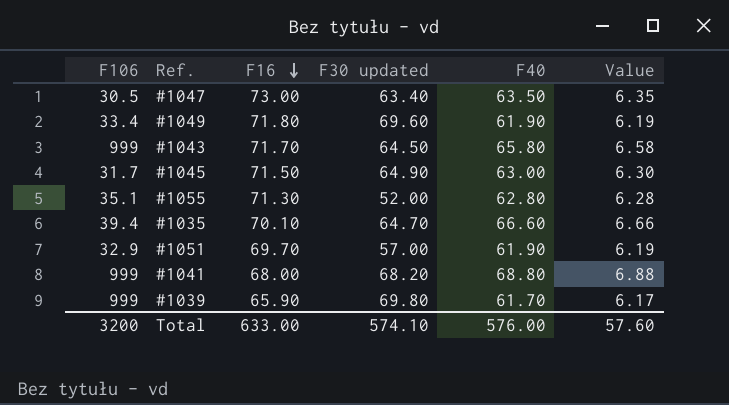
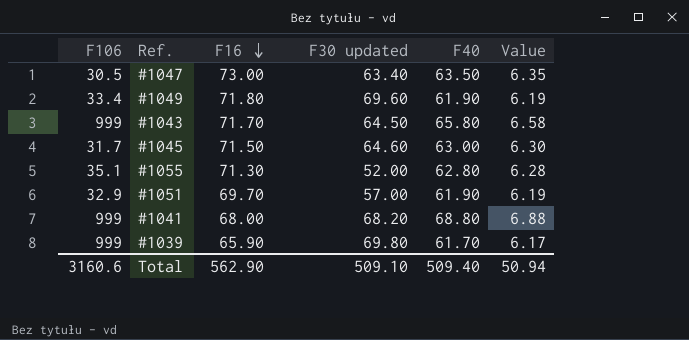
row #1035: 39.4 | 70.10 | 64.70 | 66.60 | 6.66 -> none
#1045 | F30 updated: 64.90 -> 64.60
Total | F106: 3200 -> 3160.6
Total | F16: 633.00 -> 562.90
Total | F30 updated: 574.10 -> 509.10
Total | F40: 576.00 -> 509.40
Total | Value: 57.60 -> 50.94

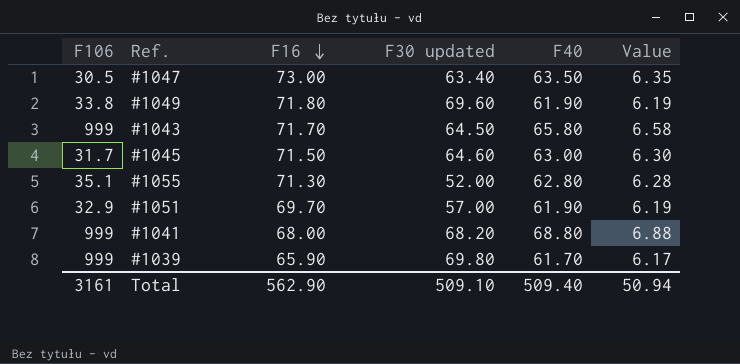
#1049 | F106: 33.4 -> 33.8
Total | F106: 3160.6 -> 3161

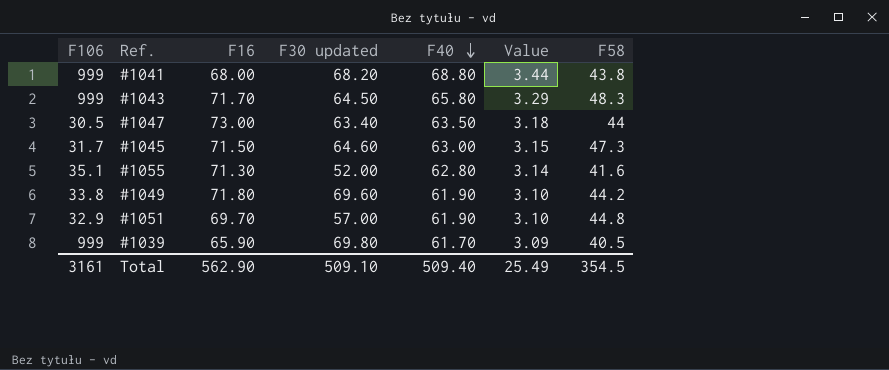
row order: F16 descending -> F40 descending
column Value | formula: [F40] * 0.1 -> [F40] * 0.05
column F58 | position: none -> 7
Total | Value: 50.94 -> 25.49

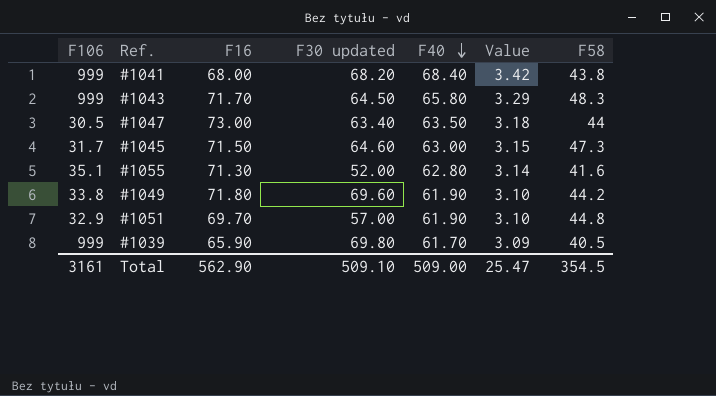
#1041 | F40: 68.80 -> 68.40
#1041 | Value: 3.44 -> 3.42
Total | F40: 509.40 -> 509.00
Total | Value: 25.49 -> 25.47

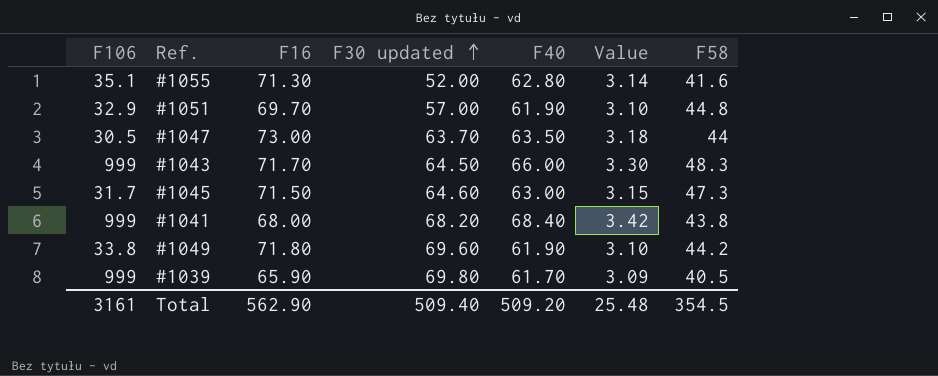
row order: F40 descending -> F30 updated ascending
#1047 | F30 updated: 63.40 -> 63.70
#1043 | F40: 65.80 -> 66.00
#1043 | Value: 3.29 -> 3.30
Total | F30 updated: 509.10 -> 509.40
Total | F40: 509.00 -> 509.20
Total | Value: 25.47 -> 25.48

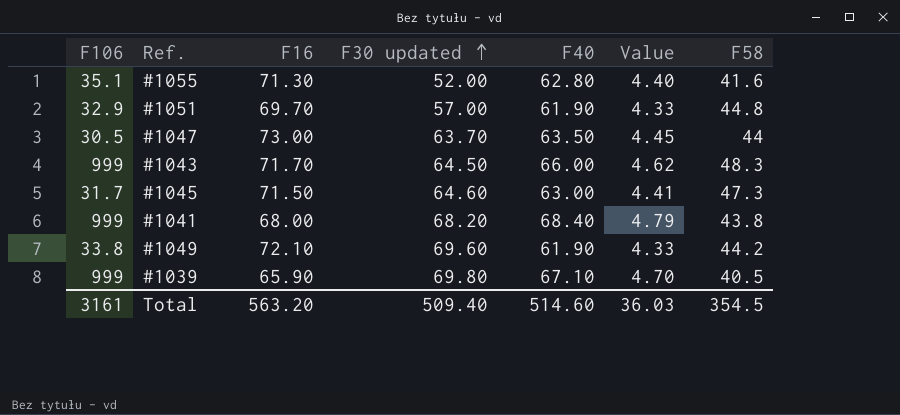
column Value | formula: [F40] * 0.05 -> [F40] * 0.07
#1049 | F16: 71.80 -> 72.10
#1039 | F40: 61.70 -> 67.10
Total | F16: 562.90 -> 563.20
Total | F40: 509.20 -> 514.60
Total | Value: 25.48 -> 36.03

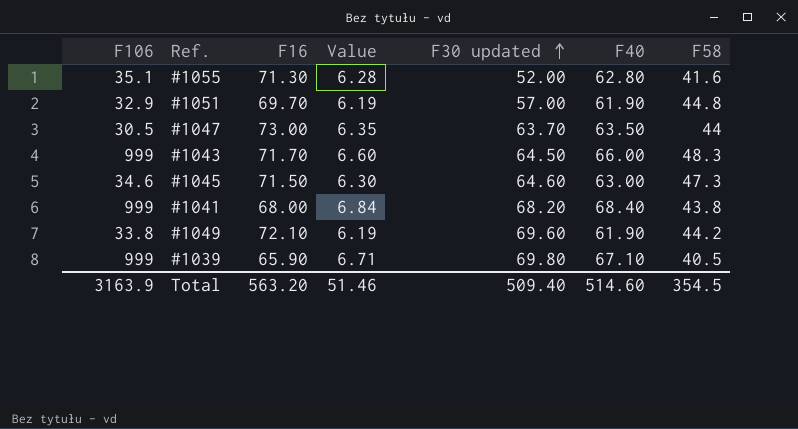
column Value | formula: [F40] * 0.07 -> [F40] * 0.1
column Value | position: 6 -> 4
#1045 | F106: 31.7 -> 34.6
Total | F106: 3161 -> 3163.9
Total | Value: 36.03 -> 51.46

